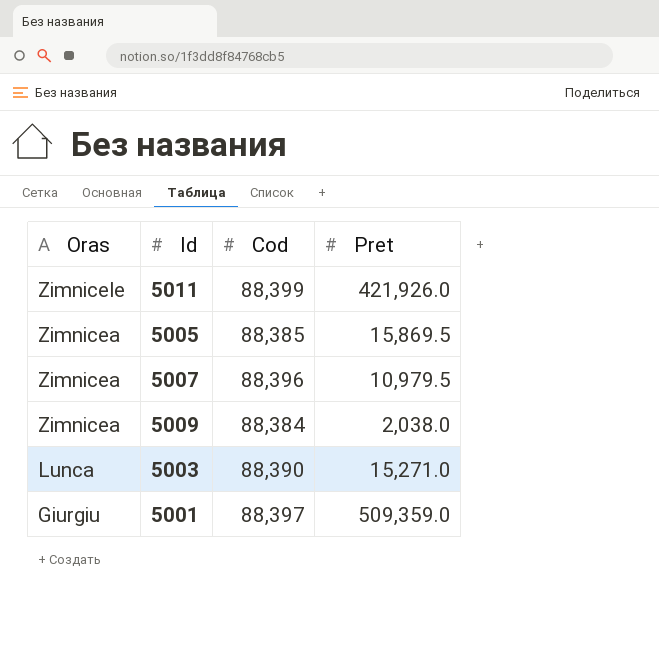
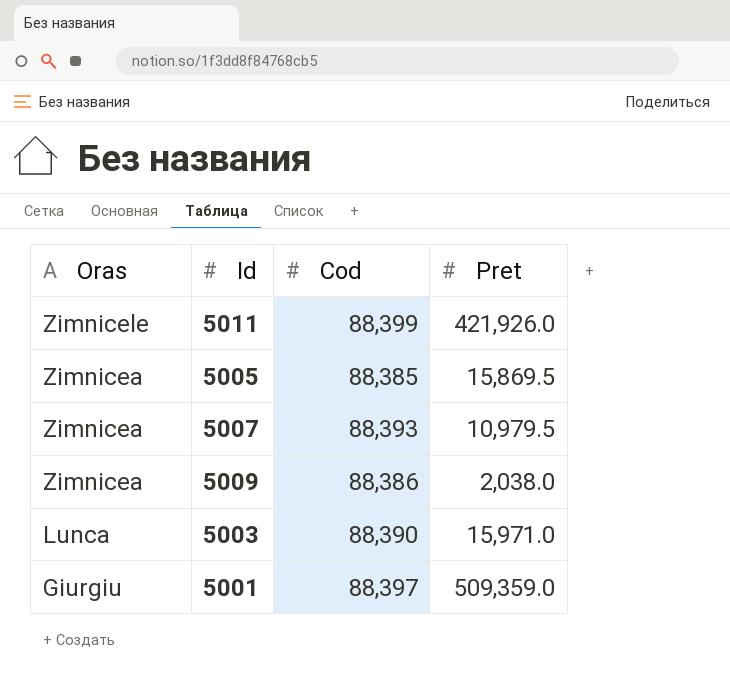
5007 | Cod: 88,396 -> 88,393
5009 | Cod: 88,384 -> 88,386
5003 | Pret: 15,271.0 -> 15,971.0

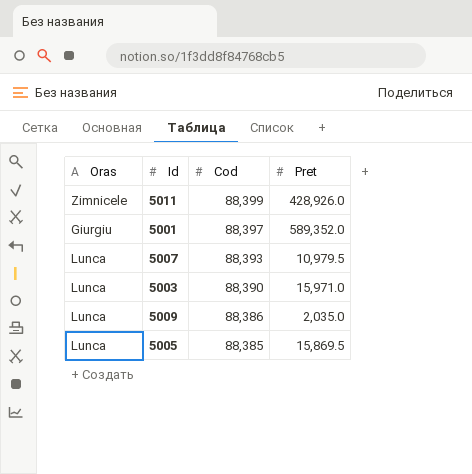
row order: Oras descending -> Cod descending
5011 | Pret: 421,926.0 -> 428,926.0
5001 | Pret: 509,359.0 -> 589,352.0
5007 | Oras: Zimnicea -> Lunca
5009 | Oras: Zimnicea -> Lunca
5009 | Pret: 2,038.0 -> 2,035.0
5005 | Oras: Zimnicea -> Lunca

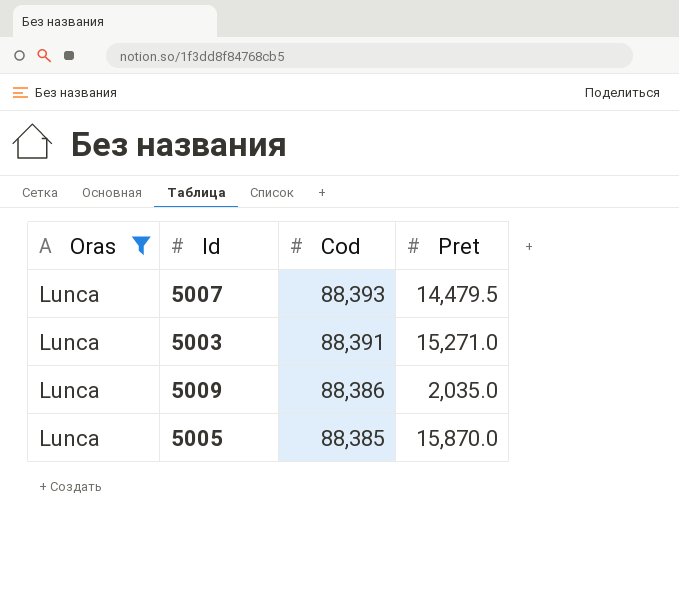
filter: none -> Oras = Lunca
5007 | Pret: 10,979.5 -> 14,479.5
5003 | Cod: 88,390 -> 88,391
5003 | Pret: 15,971.0 -> 15,271.0
5005 | Pret: 15,869.5 -> 15,870.0

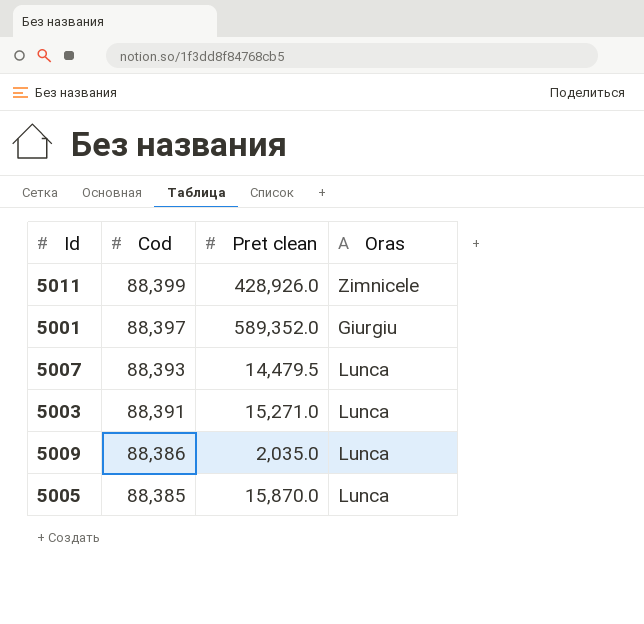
filter: Oras = Lunca -> none
column name: Pret -> Pret clean
column Oras | position: 1 -> 4

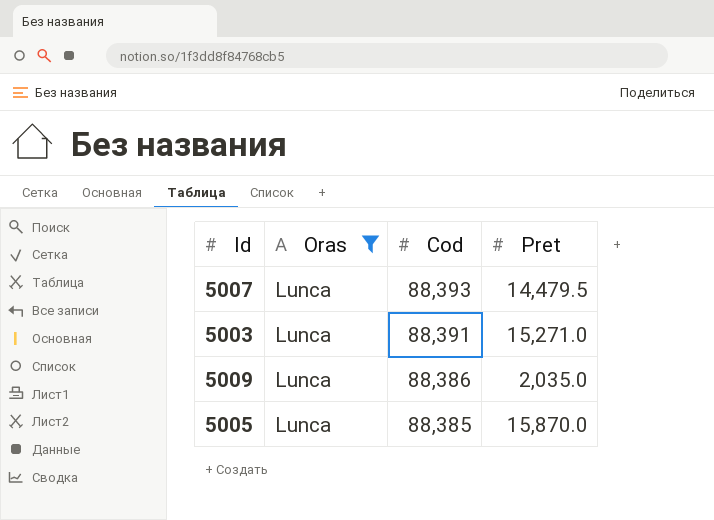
filter: none -> Oras = Lunca
column Oras | position: 4 -> 2
column name: Pret clean -> Pret

